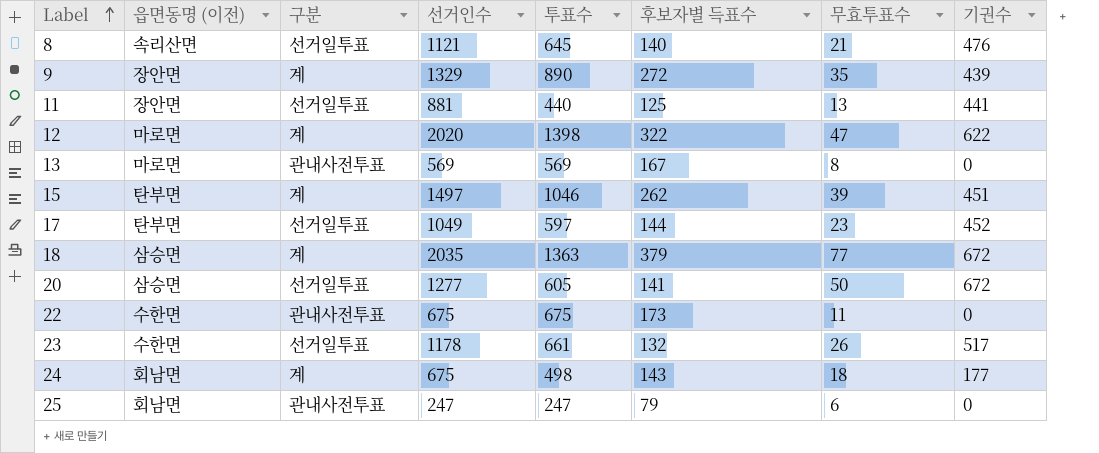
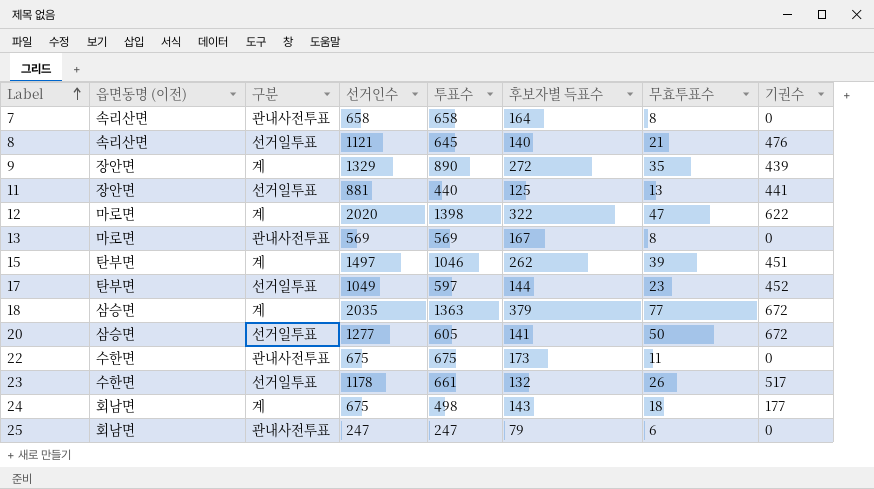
row 7: none -> 속리산면 | 관내사전투표 | 658 | 658 | 164 | 8 | 0

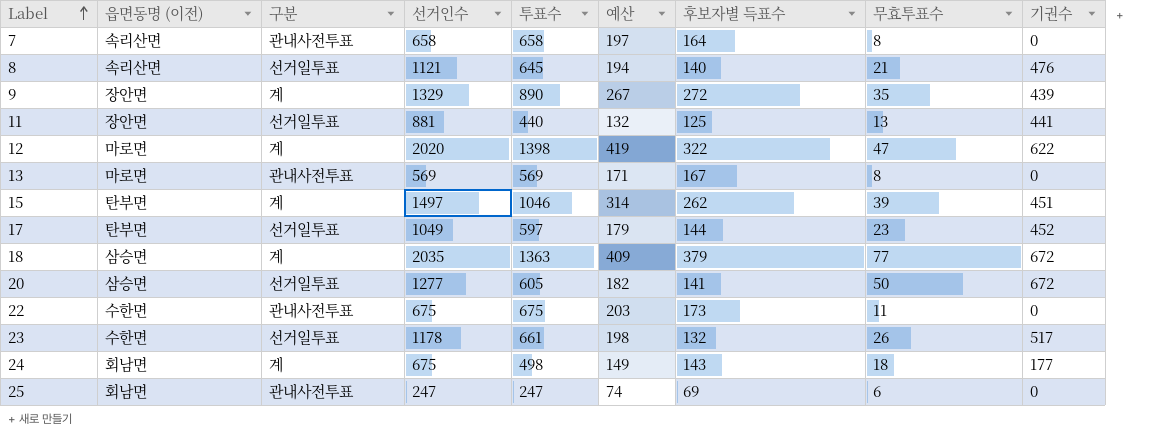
column 예산 | formula: none -> [투표수] * 0.3
25 | 후보자별 득표수: 79 -> 69

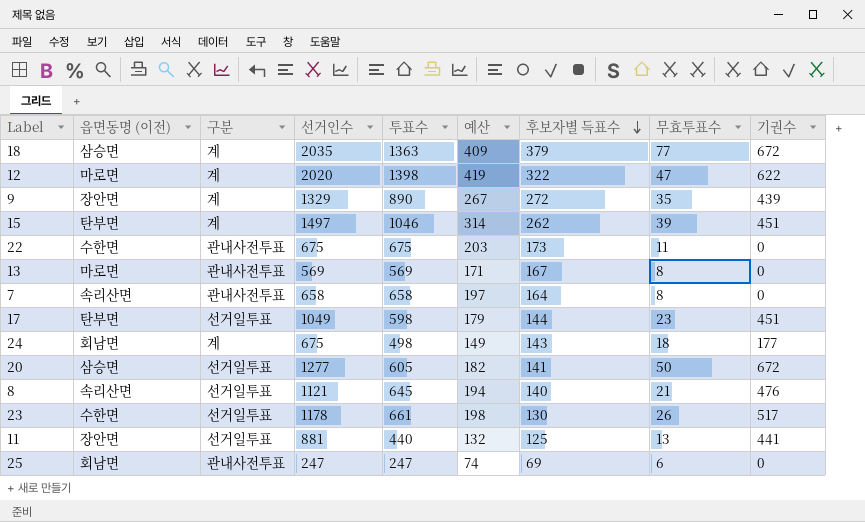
row order: Label ascending -> 후보자별 득표수 descending
17 | 투표수: 597 -> 598
17 | 기권수: 452 -> 451
23 | 후보자별 득표수: 132 -> 130

